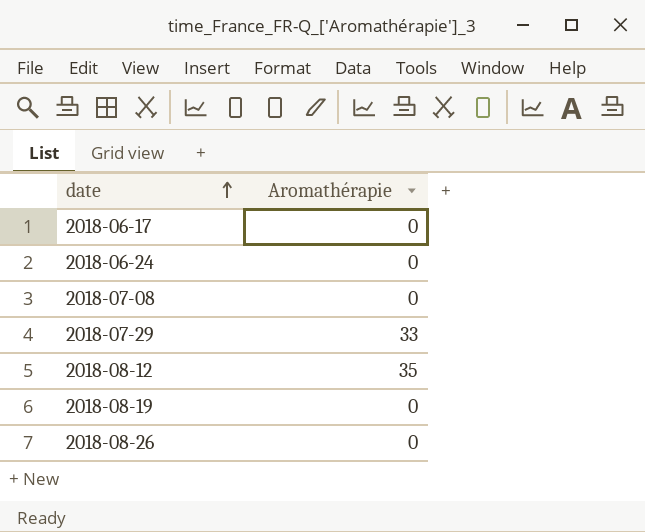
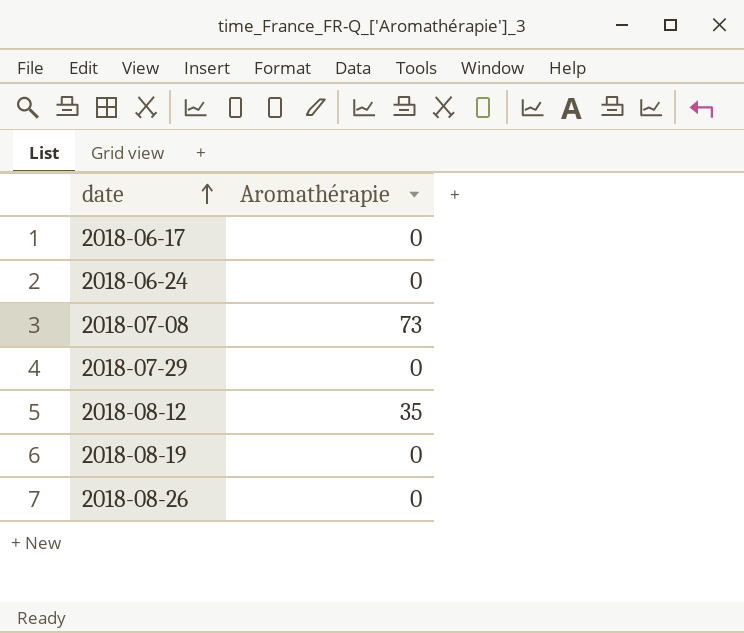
2018-07-08 | Aromathérapie: 0 -> 73
2018-07-29 | Aromathérapie: 33 -> 0

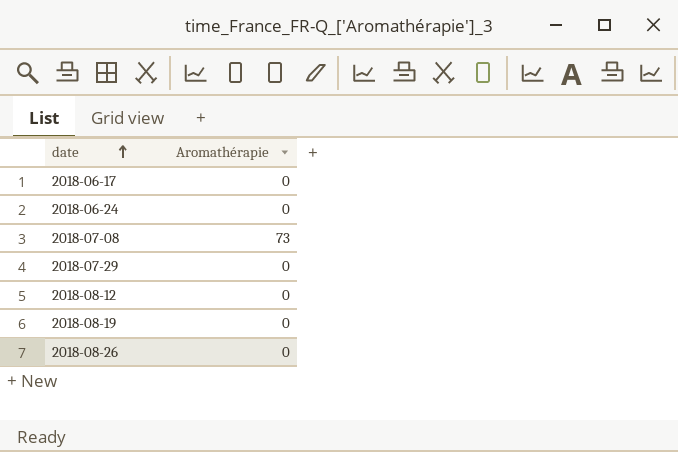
2018-08-12 | Aromathérapie: 35 -> 0

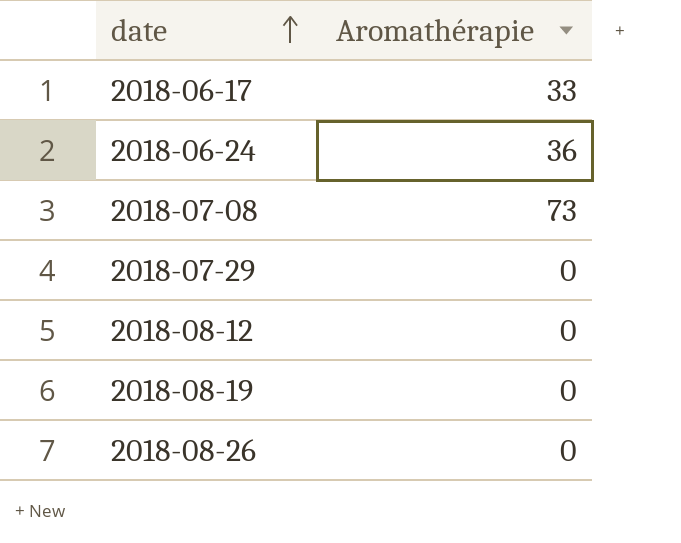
2018-06-17 | Aromathérapie: 0 -> 33
2018-06-24 | Aromathérapie: 0 -> 36

